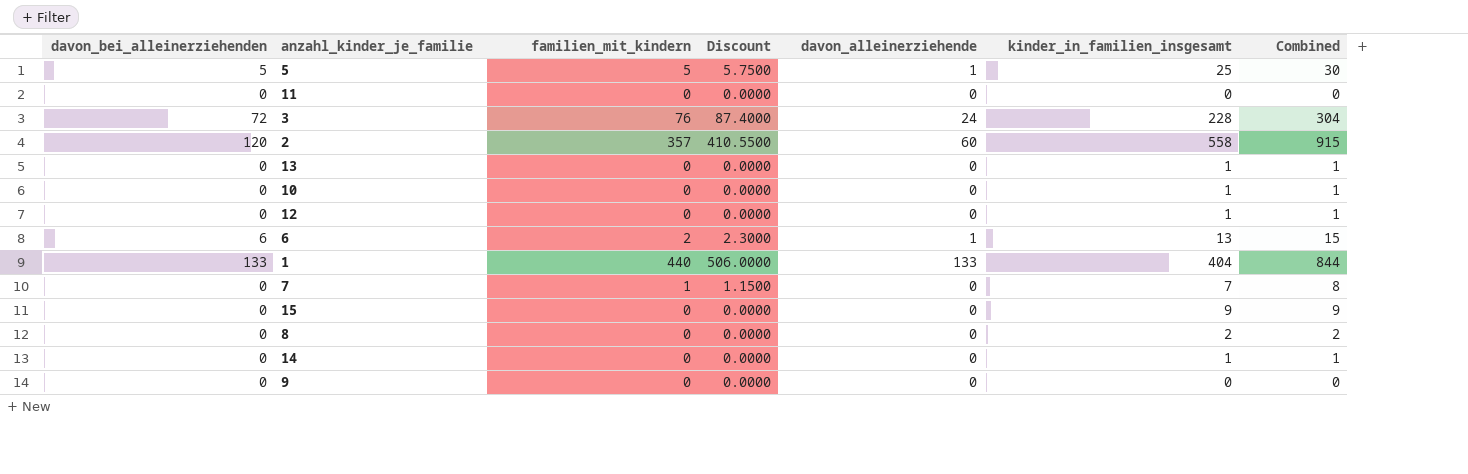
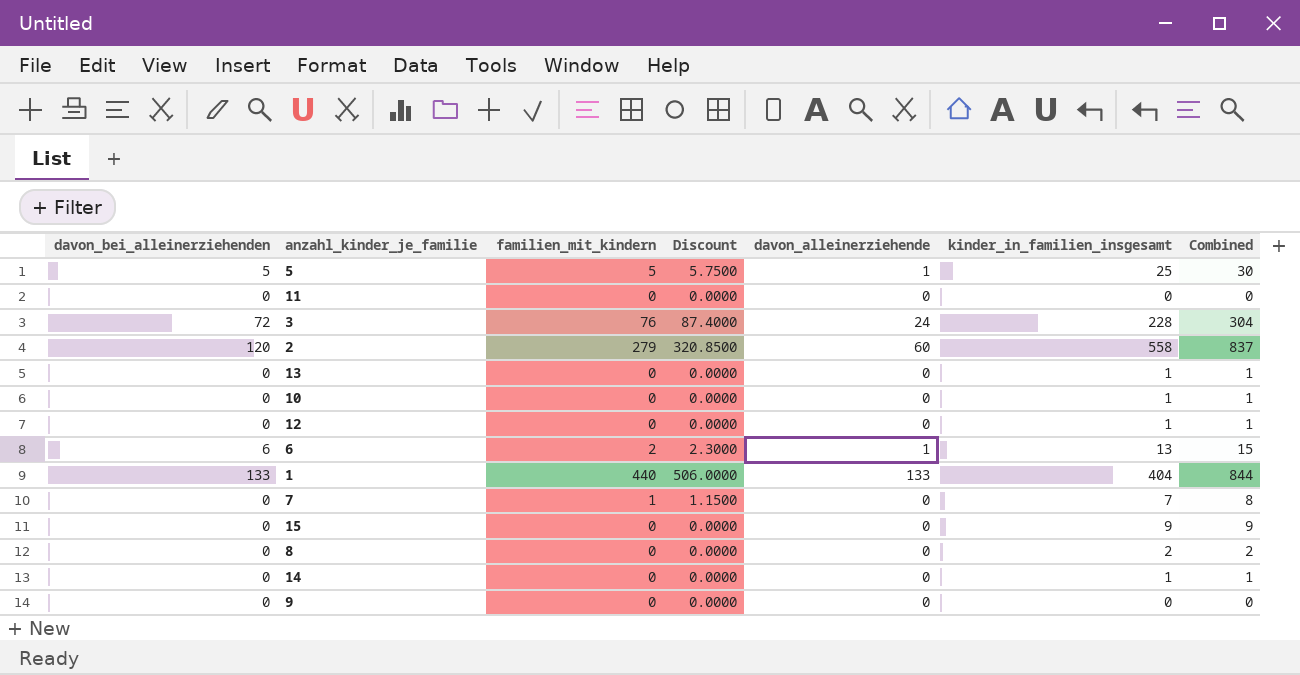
2 | familien_mit_kindern: 357 -> 279
2 | Discount: 410.5500 -> 320.8500
2 | Combined: 915 -> 837

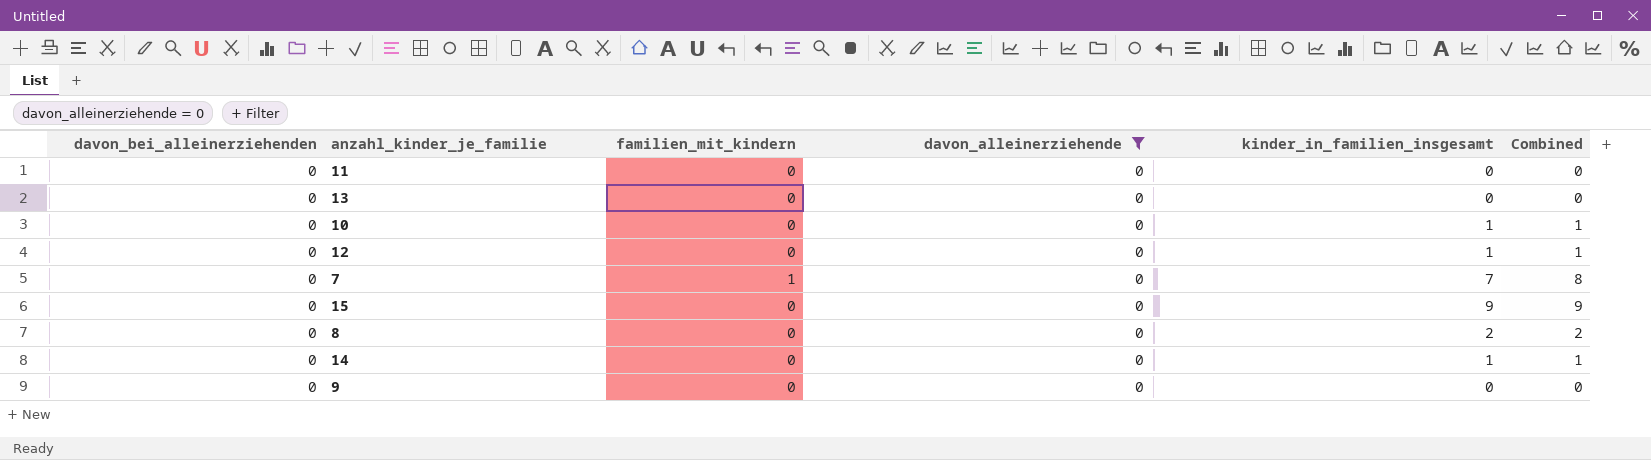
filter: none -> davon_alleinerziehende = 0
column Discount | formula: [familien_mit_kindern] * 1.15 -> none
13 | kinder_in_familien_insgesamt: 1 -> 0
13 | Combined: 1 -> 0

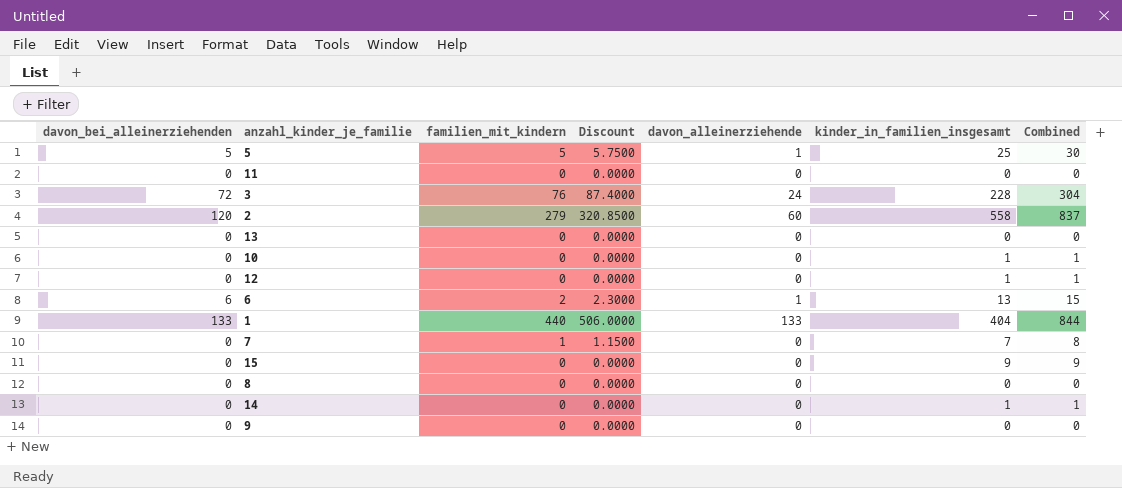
filter: davon_alleinerziehende = 0 -> none
column Discount | formula: none -> [familien_mit_kindern] * 1.15
8 | kinder_in_familien_insgesamt: 2 -> 0
8 | Combined: 2 -> 0

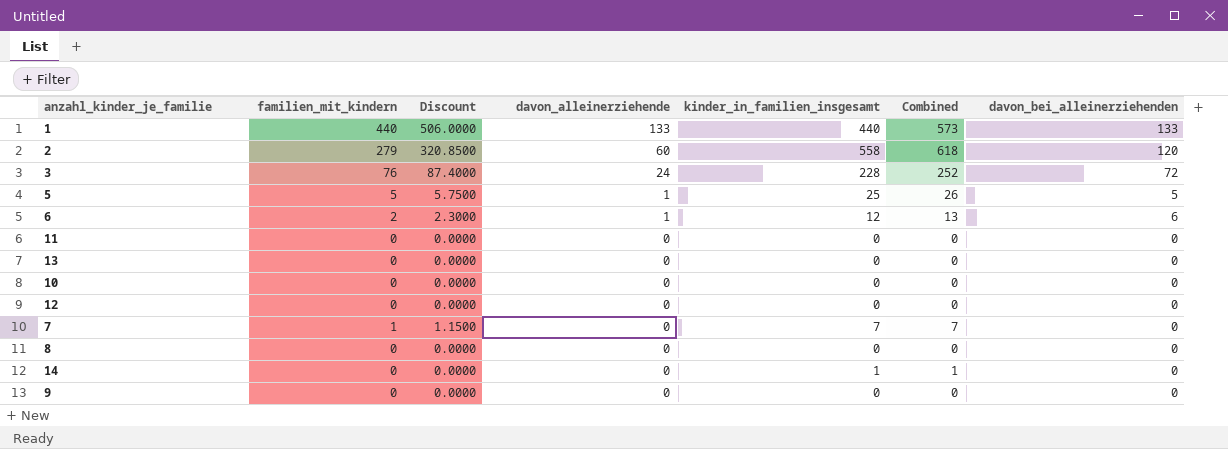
row order: none -> davon_alleinerziehende descending
column Combined | formula: [familien_mit_kindern] + [kinder_in_familien_insgesamt] -> [davon_alleinerziehende] + [kinder_in_familien_insgesamt]
column davon_bei_alleinerziehenden | position: 1 -> 7
row 15: 0 | 0 | 0.0000 | 0 | 9 | 9 -> none
1 | kinder_in_familien_insgesamt: 404 -> 440
6 | kinder_in_familien_insgesamt: 13 -> 12
10 | kinder_in_familien_insgesamt: 1 -> 0
12 | kinder_in_familien_insgesamt: 1 -> 0

